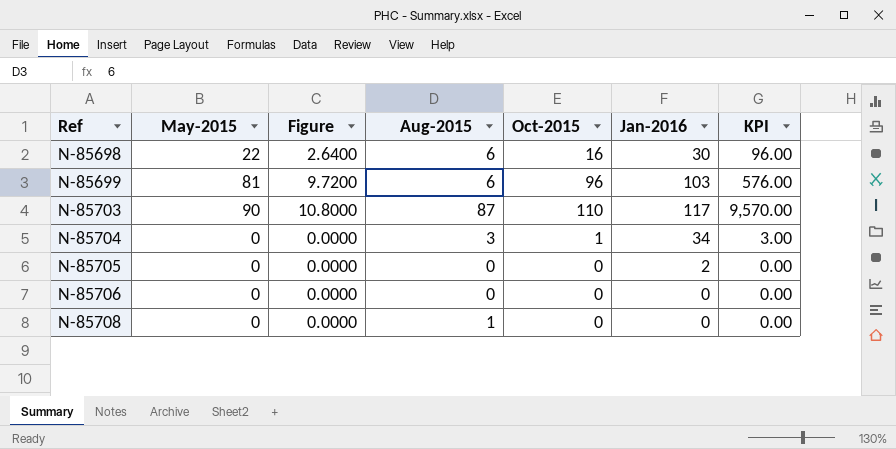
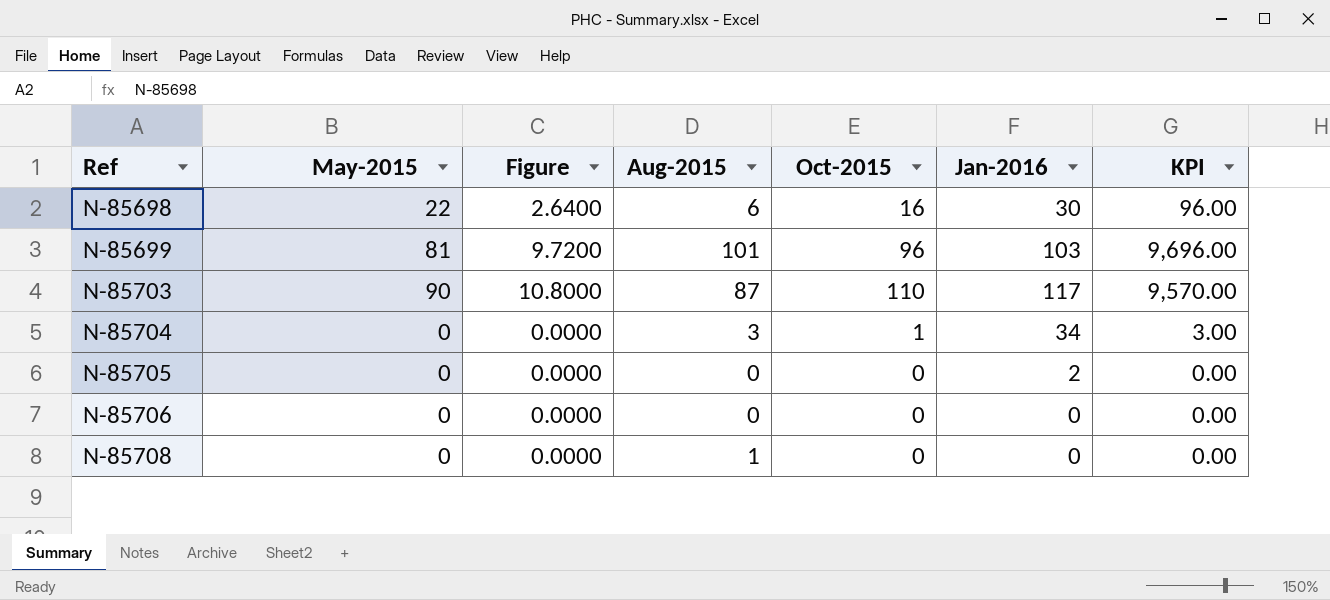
N-85699 | Aug-2015: 6 -> 101
N-85699 | KPI: 576.00 -> 9,696.00

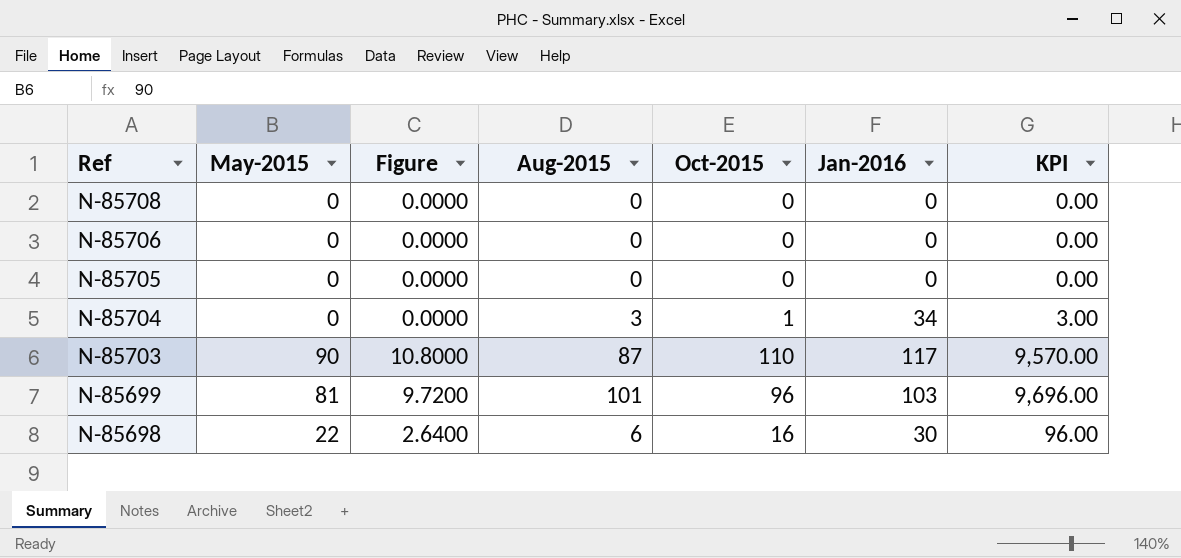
row order: Ref ascending -> Ref descending
N-85708 | Aug-2015: 1 -> 0
N-85705 | Jan-2016: 2 -> 0

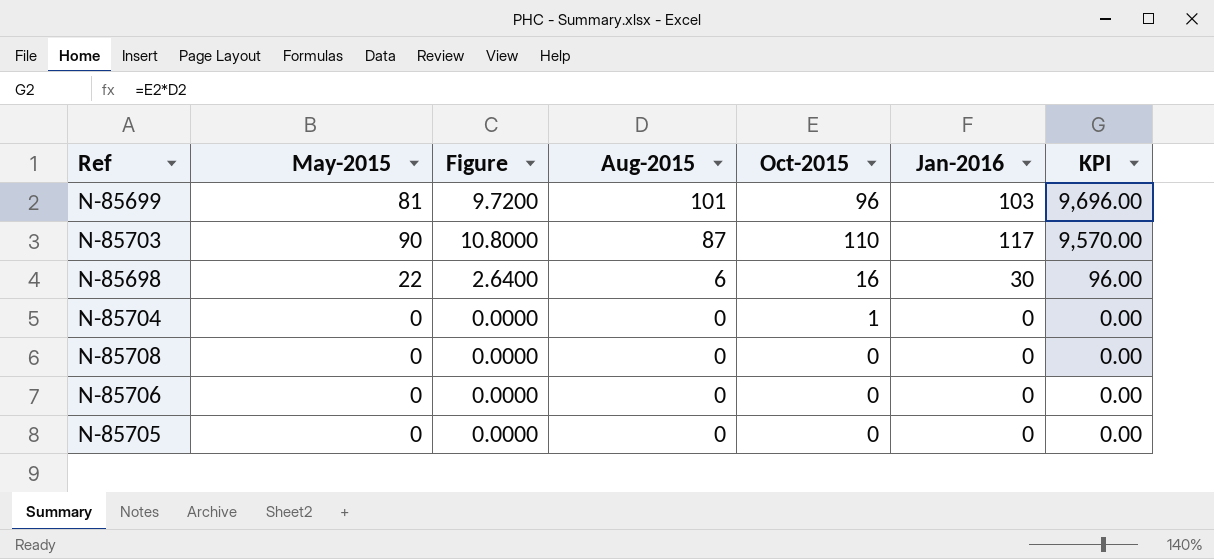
row order: Ref descending -> Aug-2015 descending
N-85704 | Aug-2015: 3 -> 0
N-85704 | Jan-2016: 34 -> 0
N-85704 | KPI: 3.00 -> 0.00

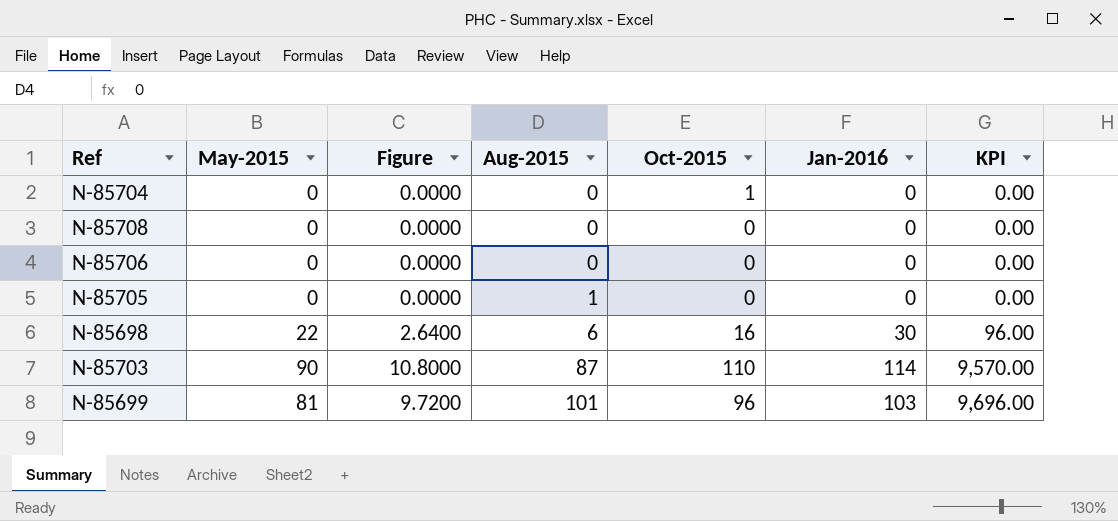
row order: Aug-2015 descending -> Aug-2015 ascending
N-85705 | Aug-2015: 0 -> 1
N-85703 | Jan-2016: 117 -> 114

